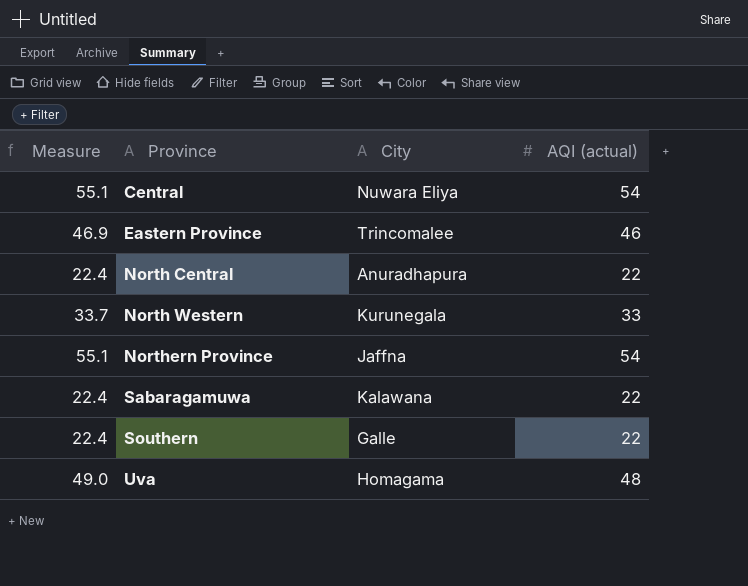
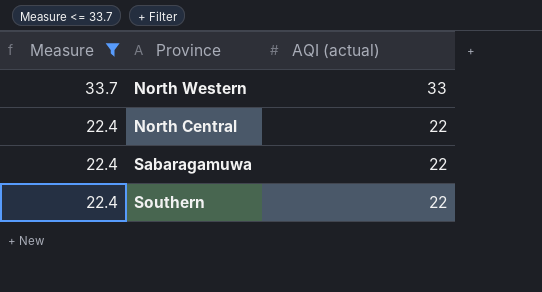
filter: none -> Measure <= 33.7
row order: Province ascending -> Measure descending
column City | position: 3 -> none

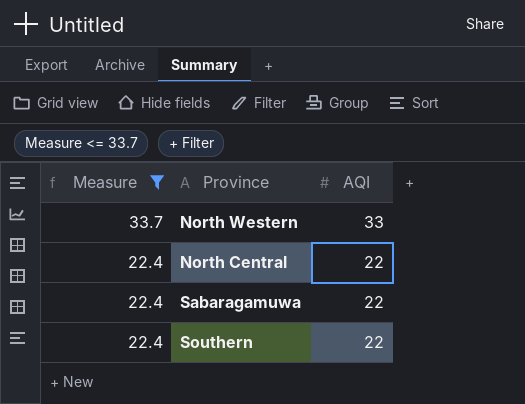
column name: AQI (actual) -> AQI

